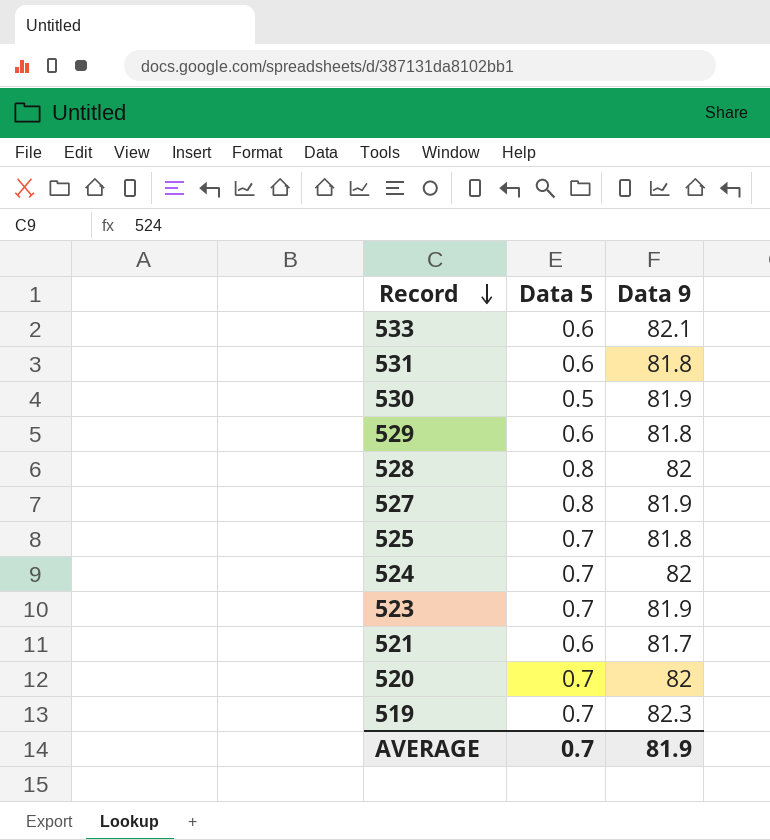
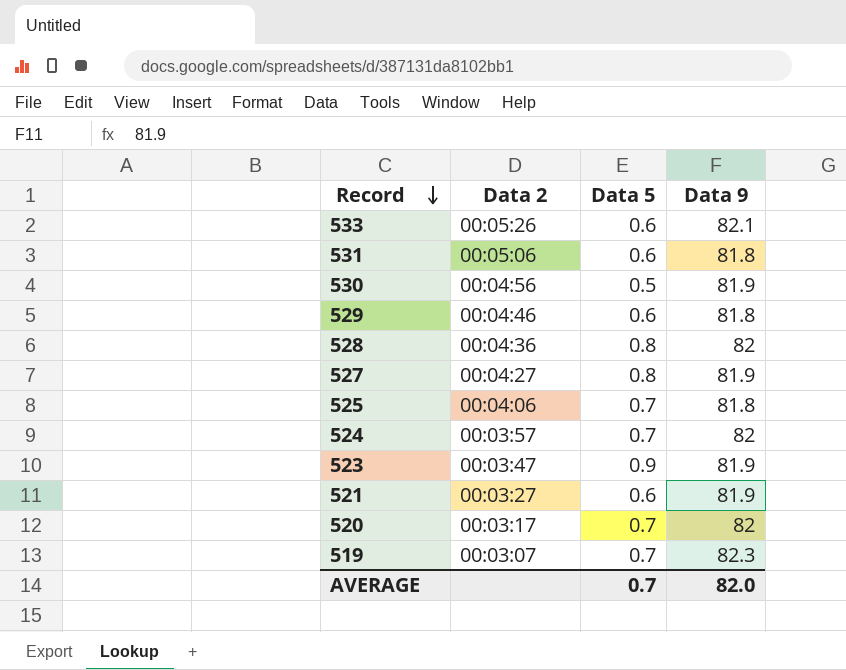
column Data 2 | position: none -> 2
523 | Data 5: 0.7 -> 0.9
521 | Data 9: 81.7 -> 81.9
AVERAGE | Data 9: 81.9 -> 82.0

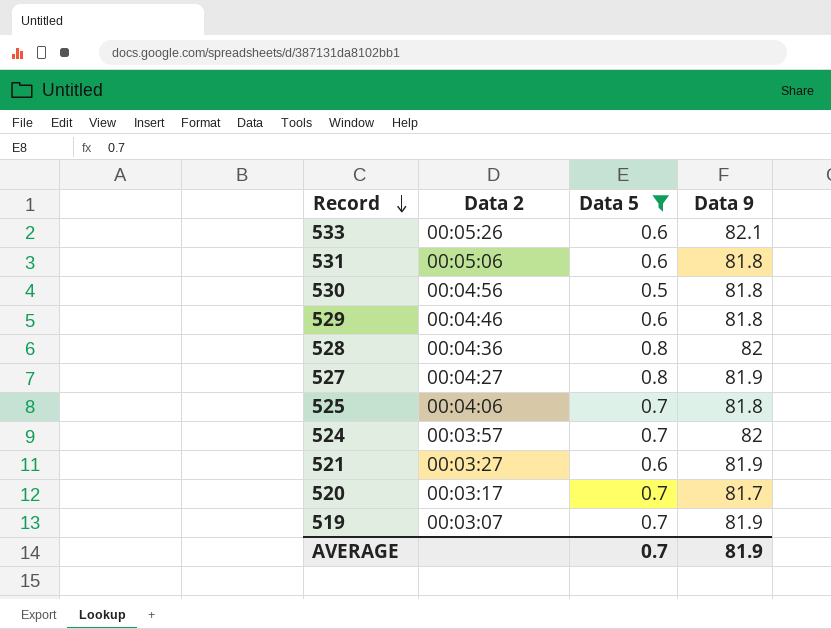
filter: none -> Data 5 != 0.9
530 | Data 9: 81.9 -> 81.8
520 | Data 9: 82 -> 81.7
519 | Data 9: 82.3 -> 81.9
AVERAGE | Data 9: 82.0 -> 81.9

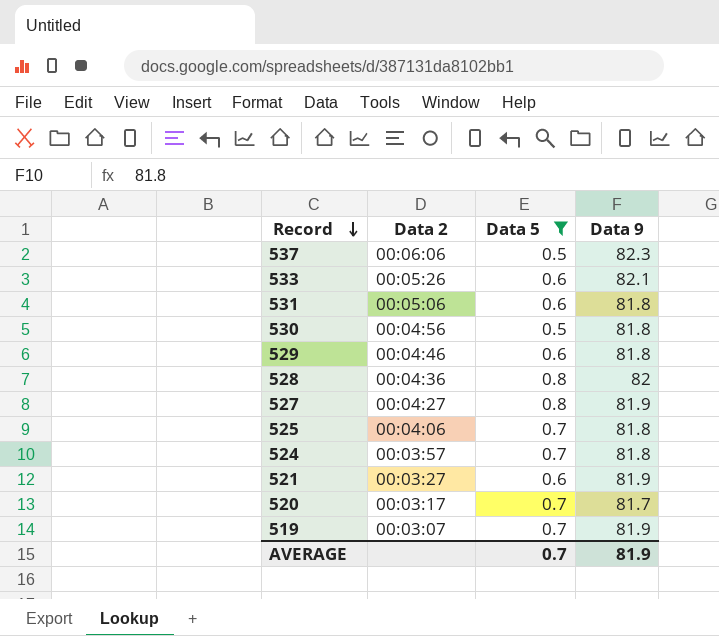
row 537: none -> 00:06:06 | 0.5 | 82.3
524 | Data 9: 82 -> 81.8

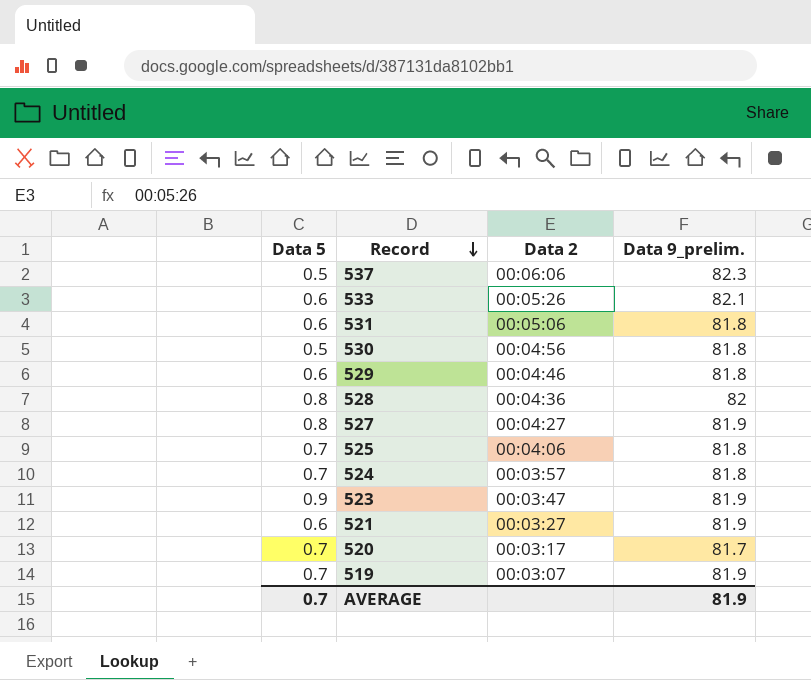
filter: Data 5 != 0.9 -> none
column Data 5 | position: 3 -> 1
column name: Data 9 -> Data 9_prelim.

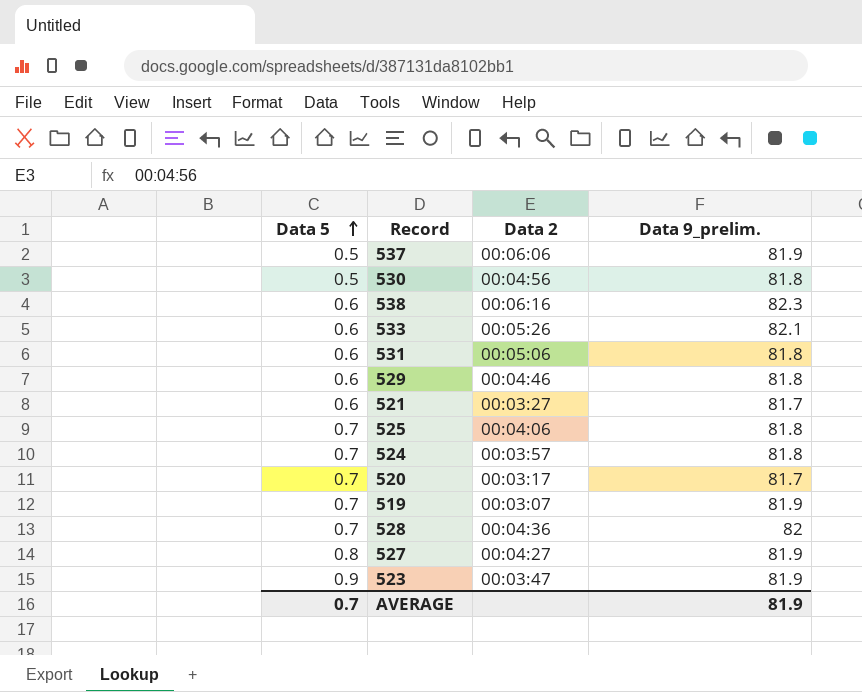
row order: Record descending -> Data 5 ascending
537 | Data 9_prelim.: 82.3 -> 81.9
row 538: none -> 0.6 | 00:06:16 | 82.3
521 | Data 9_prelim.: 81.9 -> 81.7
528 | Data 5: 0.8 -> 0.7

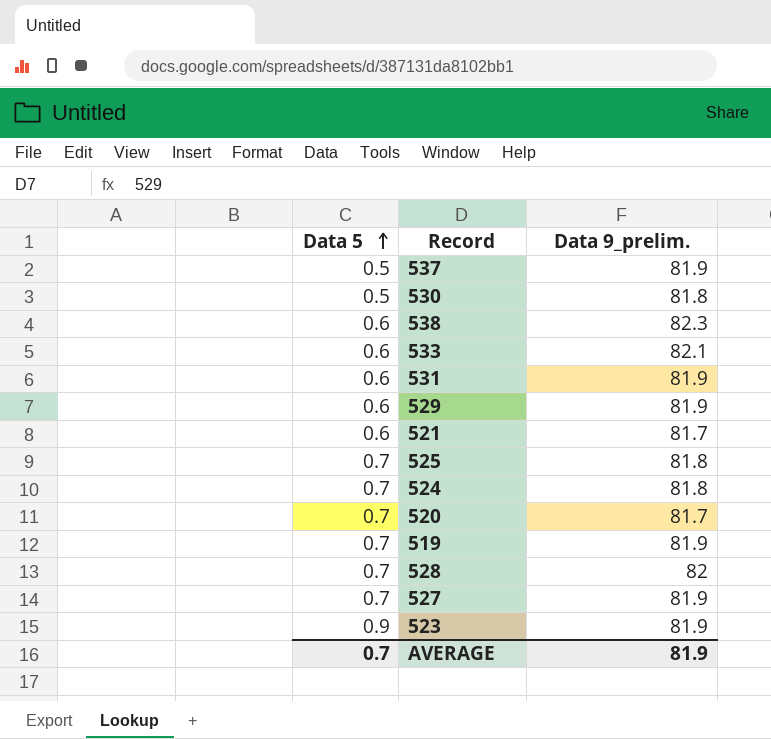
column Data 2 | position: 3 -> none
531 | Data 9_prelim.: 81.8 -> 81.9
529 | Data 9_prelim.: 81.8 -> 81.9
527 | Data 5: 0.8 -> 0.7

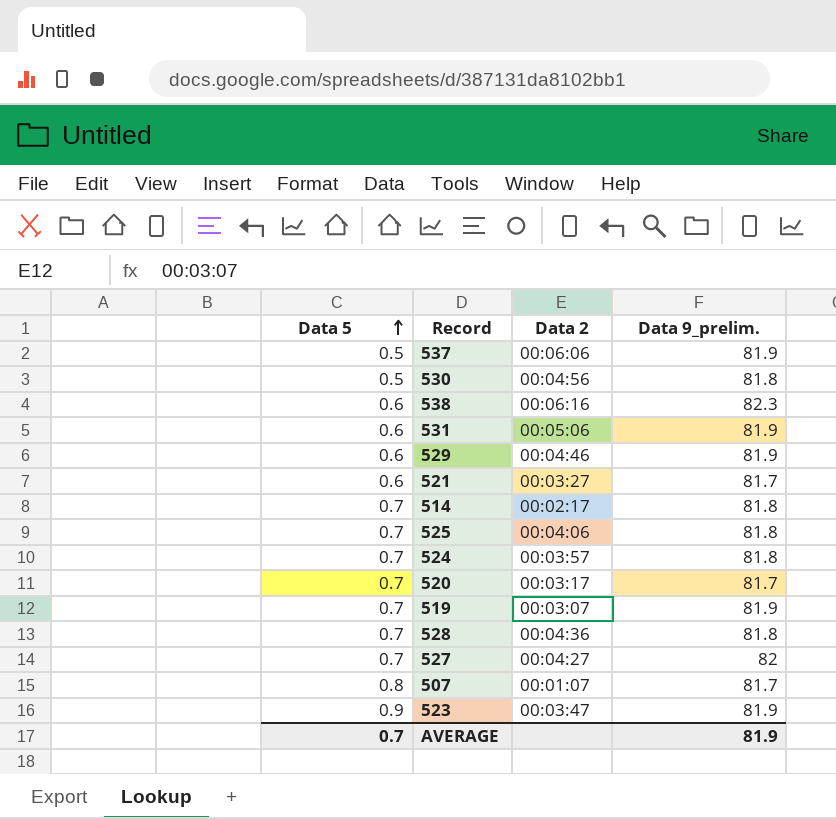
column Data 2 | position: none -> 3
row 533: 0.6 | 82.1 -> none
row 514: none -> 0.7 | 00:02:17 | 81.8
528 | Data 9_prelim.: 82 -> 81.8
527 | Data 9_prelim.: 81.9 -> 82
row 507: none -> 0.8 | 00:01:07 | 81.7

